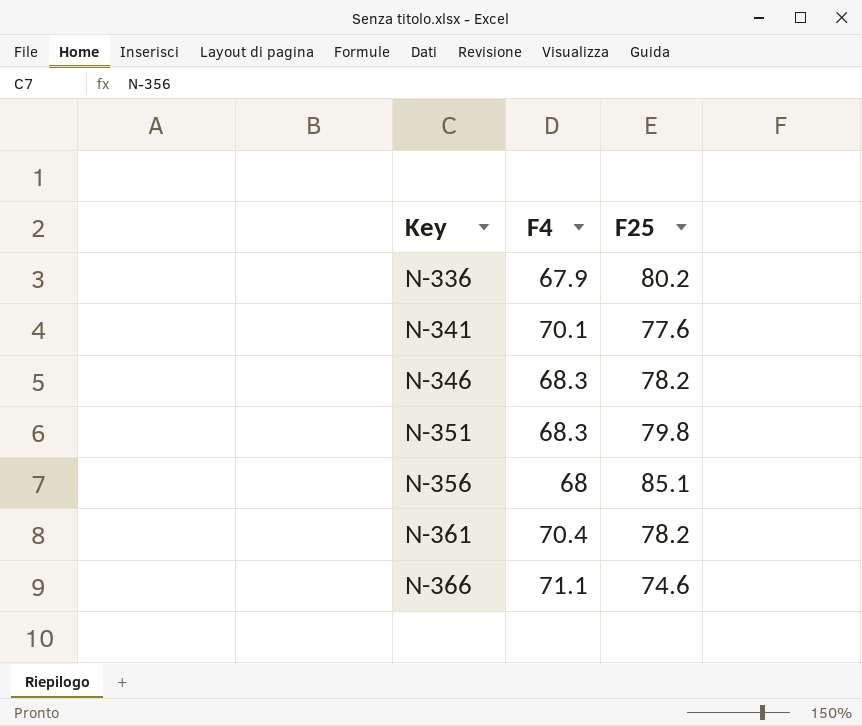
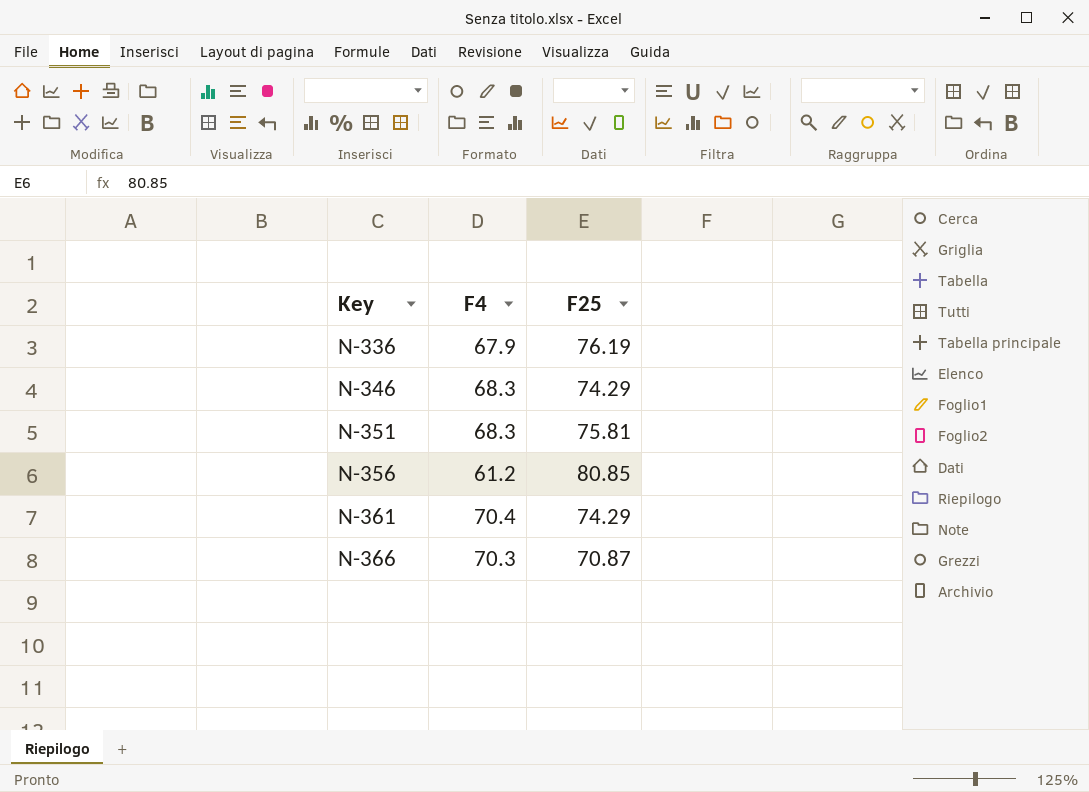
row N-341: 70.1 | 77.6 -> none
N-336 | F25: 80.2 -> 76.19
N-346 | F25: 78.2 -> 74.29
N-351 | F25: 79.8 -> 75.81
N-356 | F4: 68 -> 61.2
N-356 | F25: 85.1 -> 80.85
N-361 | F25: 78.2 -> 74.29
N-366 | F4: 71.1 -> 70.3
N-366 | F25: 74.6 -> 70.87

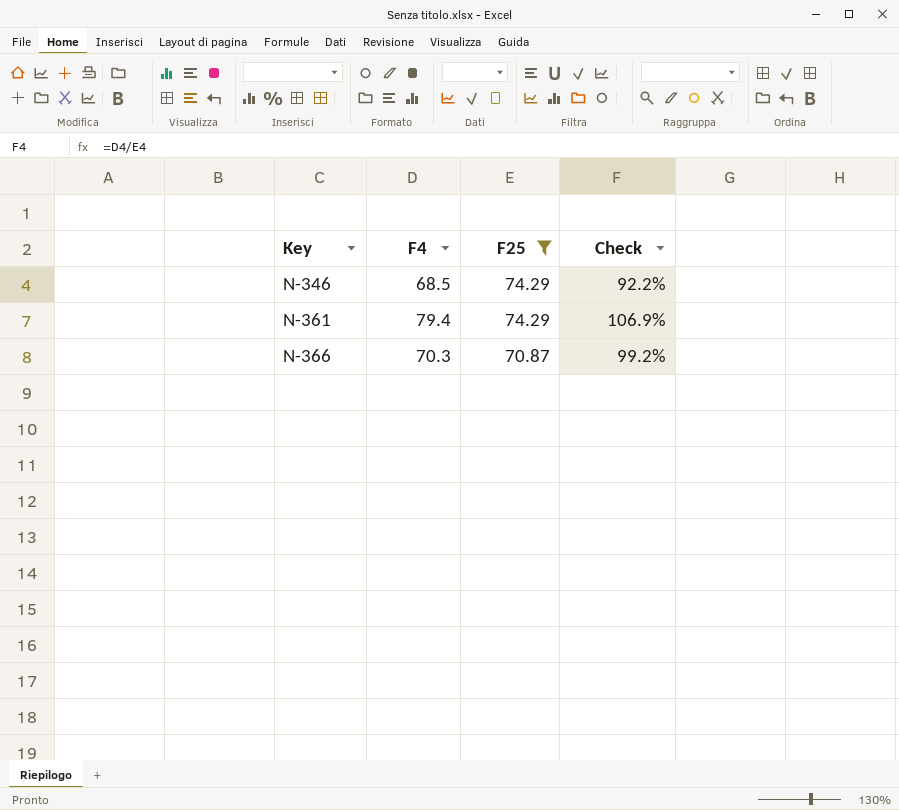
filter: none -> F25 <= 74.29
column Check | formula: none -> [F4] / [F25]
N-346 | F4: 68.3 -> 68.5
N-361 | F4: 70.4 -> 79.4

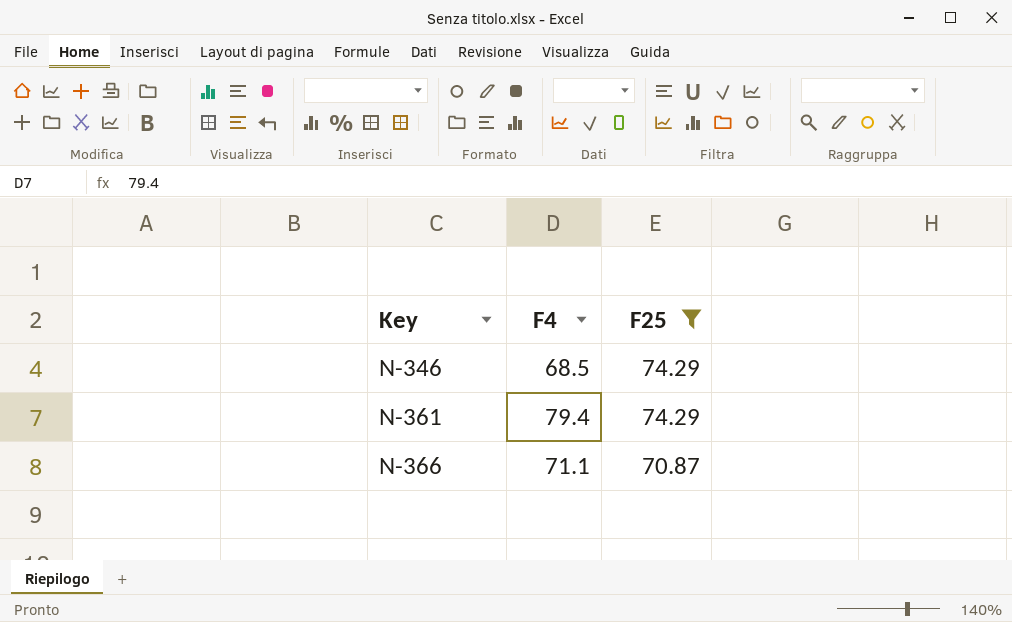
column Check | formula: [F4] / [F25] -> none
N-366 | F4: 70.3 -> 71.1

